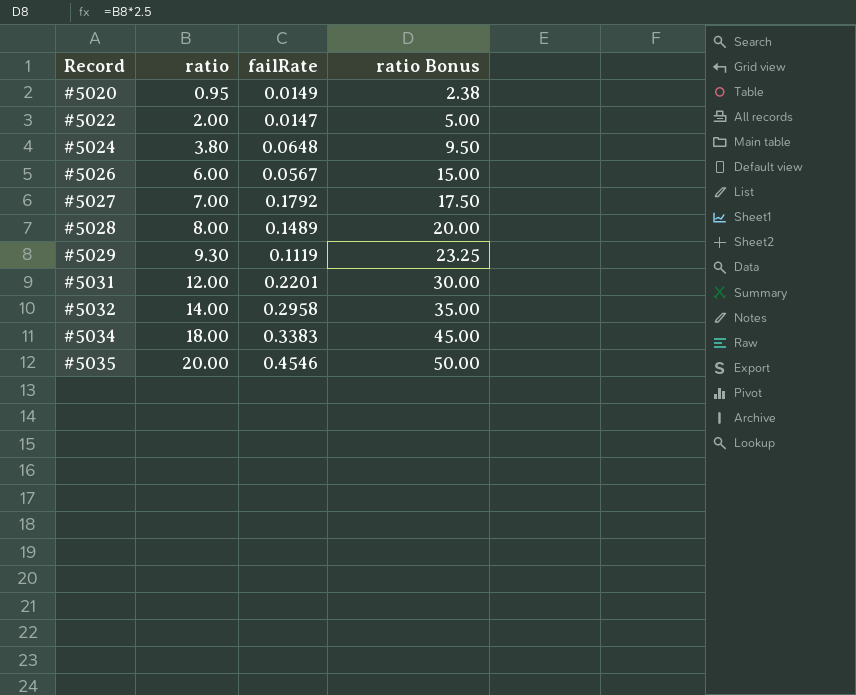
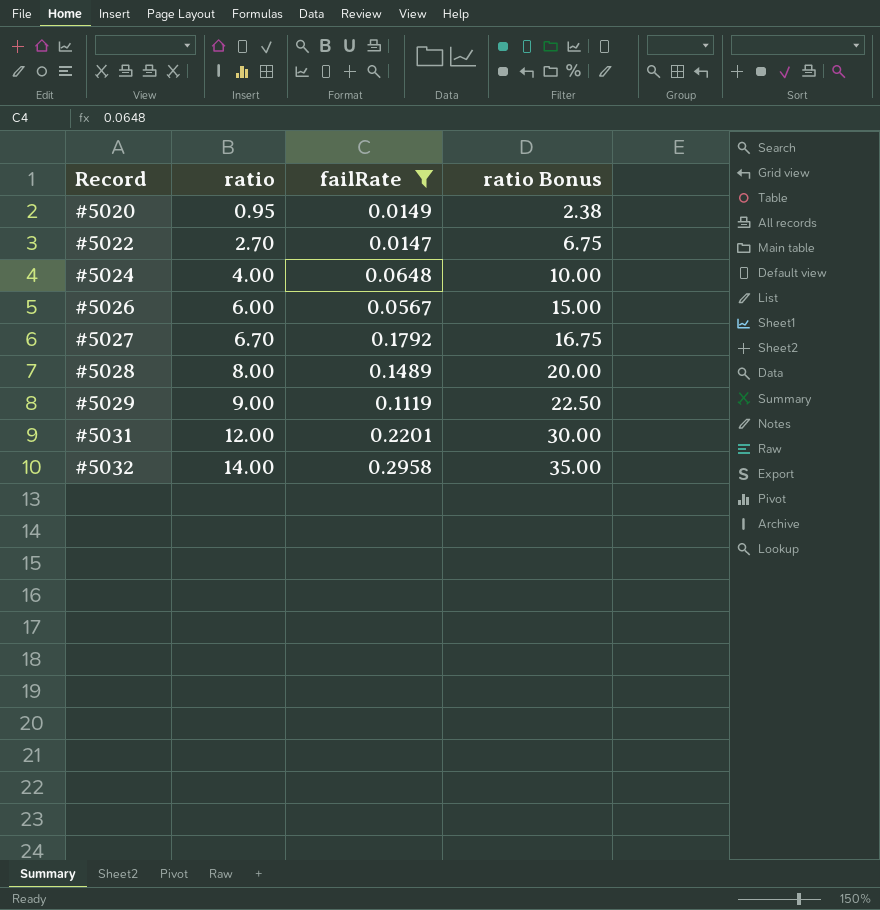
filter: none -> failRate <= 0.2958
#5022 | ratio: 2.00 -> 2.70
#5022 | ratio Bonus: 5.00 -> 6.75
#5024 | ratio: 3.80 -> 4.00
#5024 | ratio Bonus: 9.50 -> 10.00
#5027 | ratio: 7.00 -> 6.70
#5027 | ratio Bonus: 17.50 -> 16.75
#5029 | ratio: 9.30 -> 9.00
#5029 | ratio Bonus: 23.25 -> 22.50

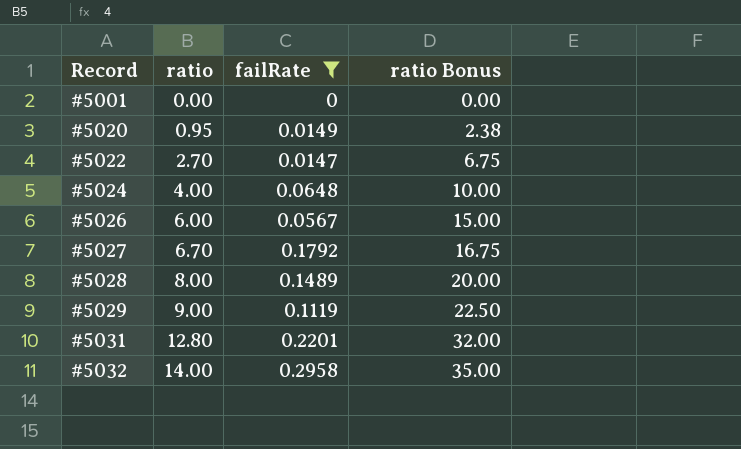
row #5001: none -> 0.00 | 0 | 0.00
#5031 | ratio: 12.00 -> 12.80
#5031 | ratio Bonus: 30.00 -> 32.00

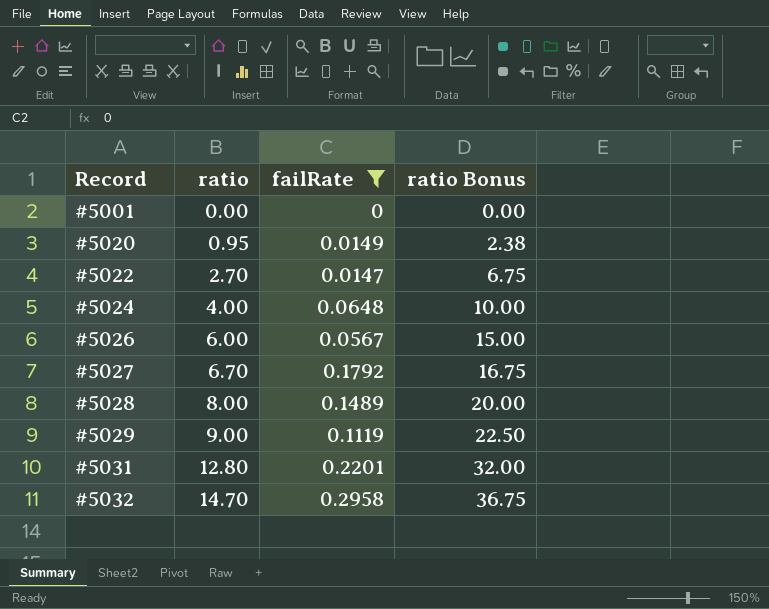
#5032 | ratio: 14.00 -> 14.70
#5032 | ratio Bonus: 35.00 -> 36.75

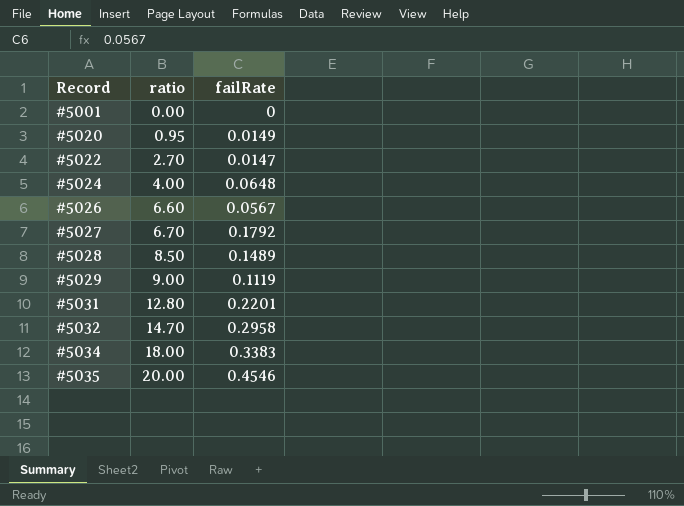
filter: failRate <= 0.2958 -> none
column ratio Bonus | formula: [ratio] * 2.5 -> none
#5026 | ratio: 6.00 -> 6.60
#5028 | ratio: 8.00 -> 8.50

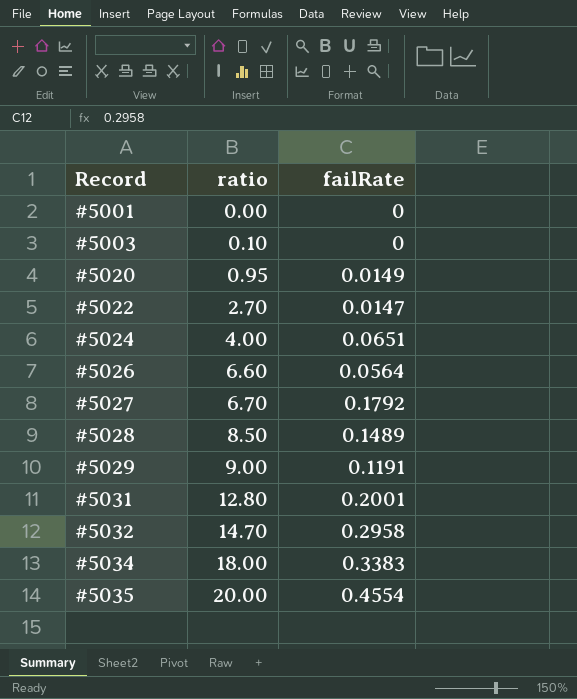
row #5003: none -> 0.10 | 0
#5024 | failRate: 0.0648 -> 0.0651
#5026 | failRate: 0.0567 -> 0.0564
#5029 | failRate: 0.1119 -> 0.1191
#5031 | failRate: 0.2201 -> 0.2001
#5035 | failRate: 0.4546 -> 0.4554

